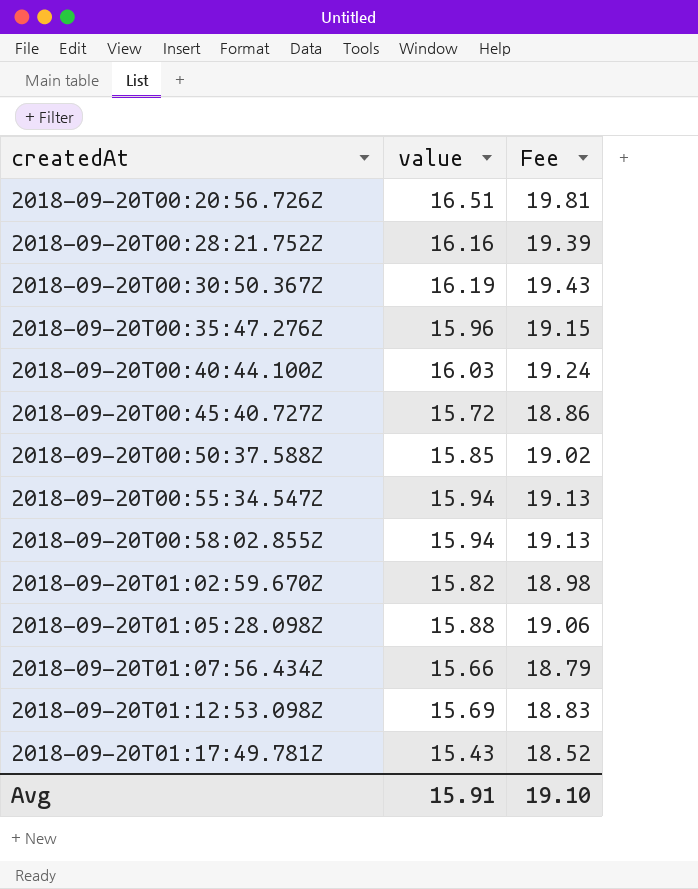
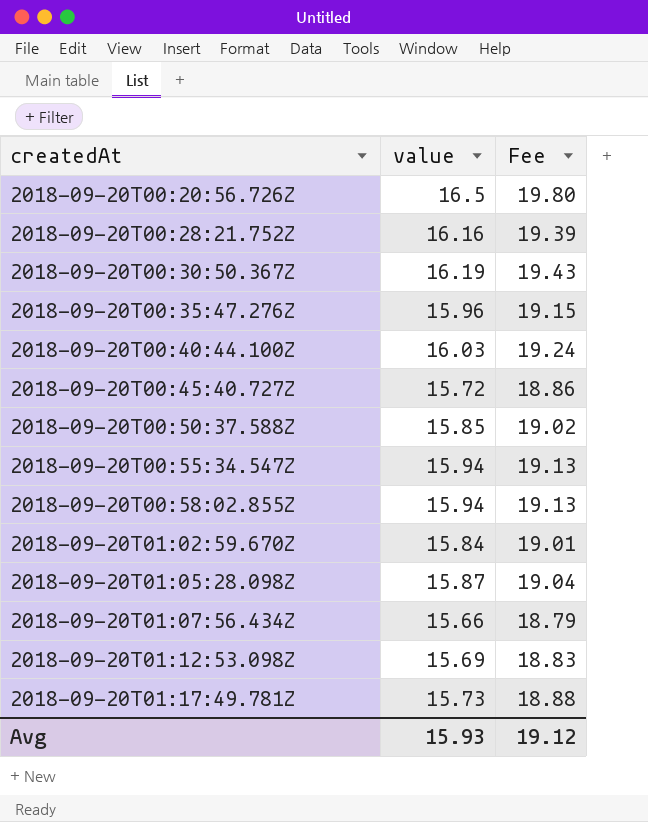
2018-09-20T00:20:56.726Z | value: 16.51 -> 16.5
2018-09-20T00:20:56.726Z | Fee: 19.81 -> 19.80
2018-09-20T01:02:59.670Z | value: 15.82 -> 15.84
2018-09-20T01:02:59.670Z | Fee: 18.98 -> 19.01
2018-09-20T01:05:28.098Z | value: 15.88 -> 15.87
2018-09-20T01:05:28.098Z | Fee: 19.06 -> 19.04
2018-09-20T01:17:49.781Z | value: 15.43 -> 15.73
2018-09-20T01:17:49.781Z | Fee: 18.52 -> 18.88
Avg | value: 15.91 -> 15.93
Avg | Fee: 19.10 -> 19.12

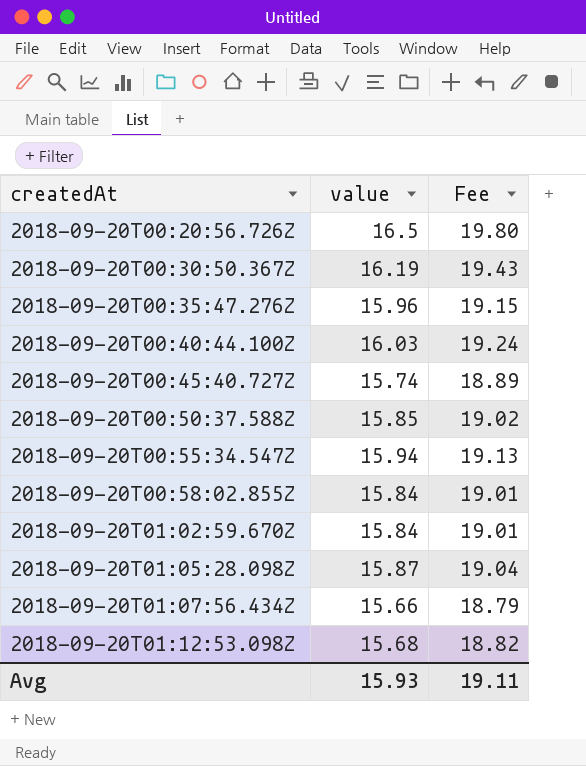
row 2018-09-20T00:28:21.752Z: 16.16 | 19.39 -> none
row 2018-09-20T01:17:49.781Z: 15.73 | 18.88 -> none
2018-09-20T00:45:40.727Z | value: 15.72 -> 15.74
2018-09-20T00:45:40.727Z | Fee: 18.86 -> 18.89
2018-09-20T00:58:02.855Z | value: 15.94 -> 15.84
2018-09-20T00:58:02.855Z | Fee: 19.13 -> 19.01
2018-09-20T01:12:53.098Z | value: 15.69 -> 15.68
2018-09-20T01:12:53.098Z | Fee: 18.83 -> 18.82
Avg | Fee: 19.12 -> 19.11

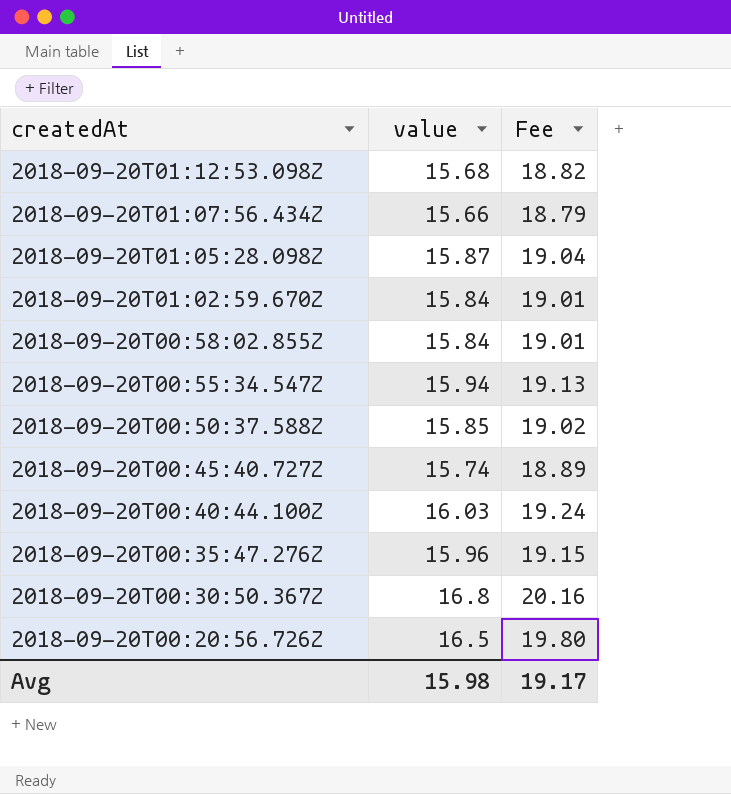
row order: createdAt ascending -> createdAt descending
2018-09-20T00:30:50.367Z | value: 16.19 -> 16.8
2018-09-20T00:30:50.367Z | Fee: 19.43 -> 20.16
Avg | value: 15.93 -> 15.98
Avg | Fee: 19.11 -> 19.17

